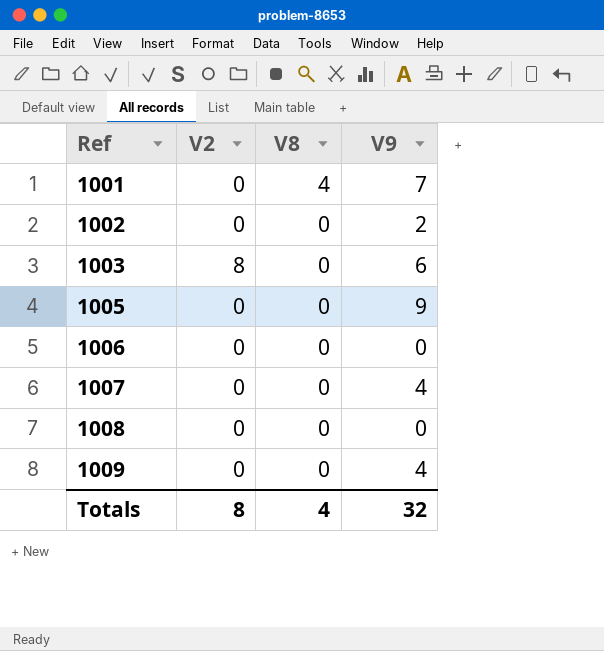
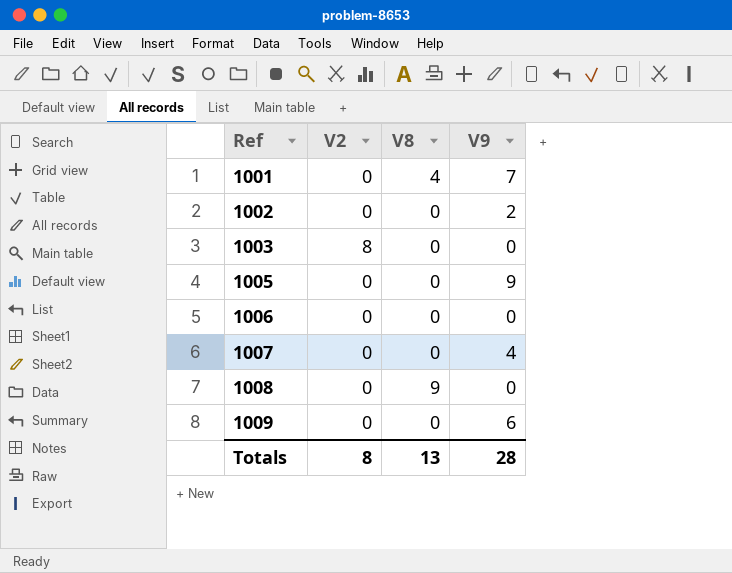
1003 | V9: 6 -> 0
1008 | V8: 0 -> 9
1009 | V9: 4 -> 6
Totals | V8: 4 -> 13
Totals | V9: 32 -> 28

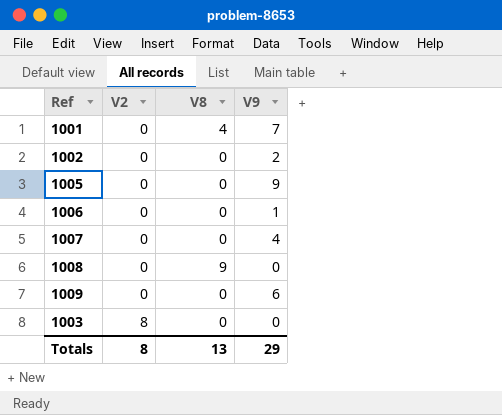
row order: Ref ascending -> V2 ascending
1006 | V9: 0 -> 1
Totals | V9: 28 -> 29

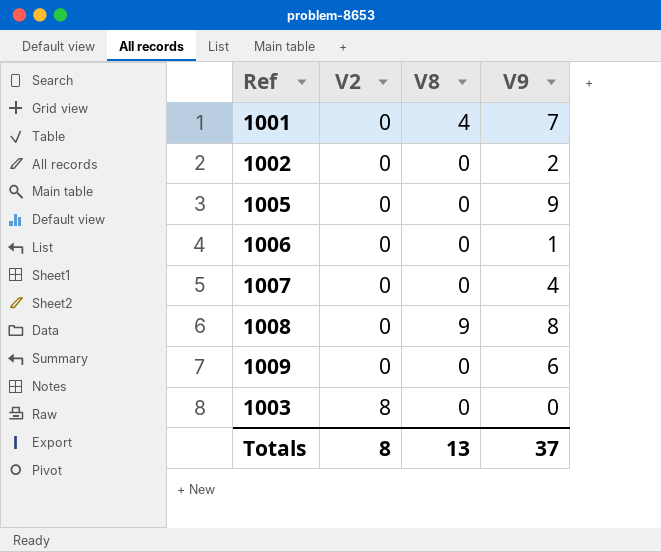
1008 | V9: 0 -> 8
Totals | V9: 29 -> 37

